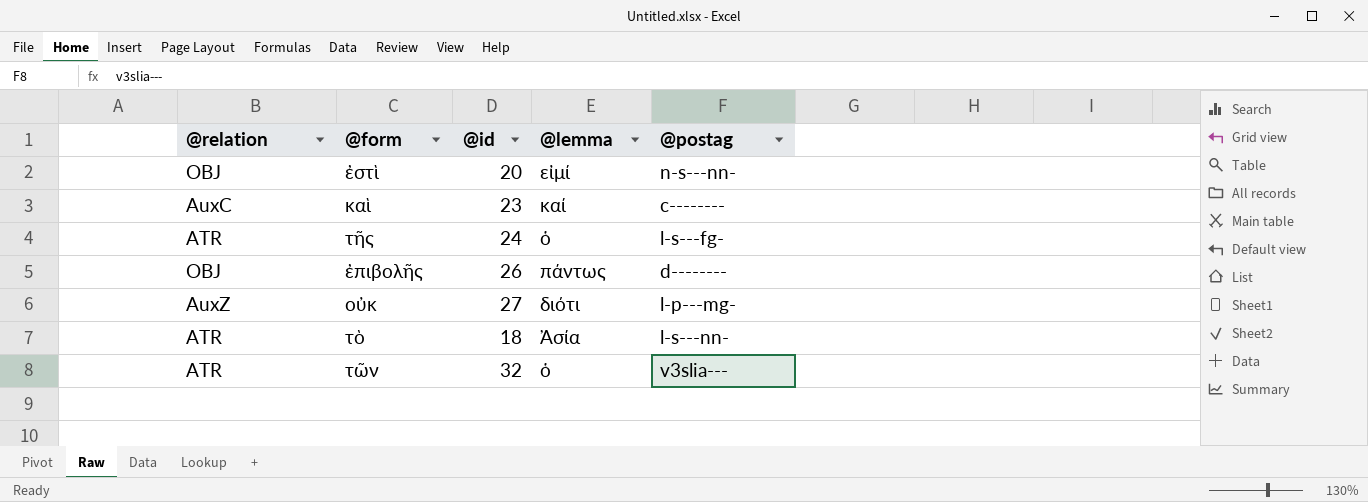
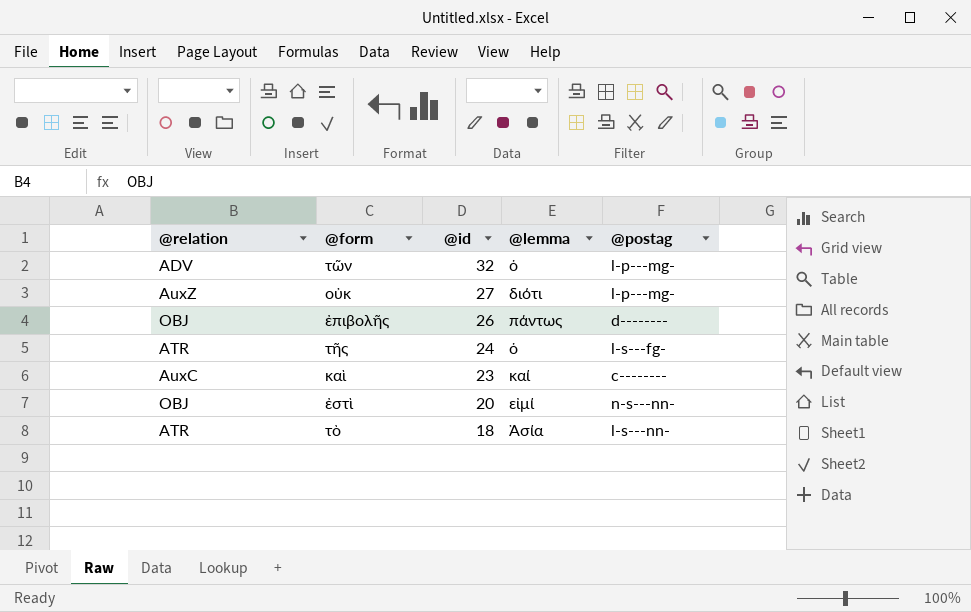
row order: none -> @id descending
τῶν | @relation: ATR -> ADV
τῶν | @postag: v3slia--- -> l-p---mg-

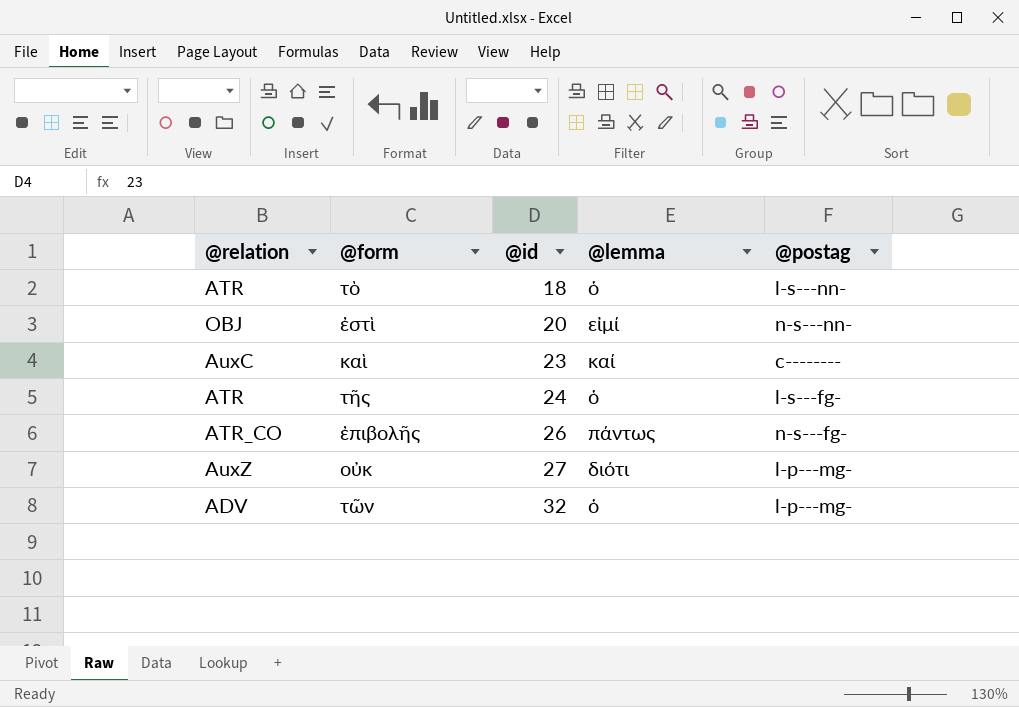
row order: @id descending -> @id ascending
τὸ | @lemma: Ἀσία -> ὁ
ἐπιβολῆς | @relation: OBJ -> ATR_CO
ἐπιβολῆς | @postag: d-------- -> n-s---fg-

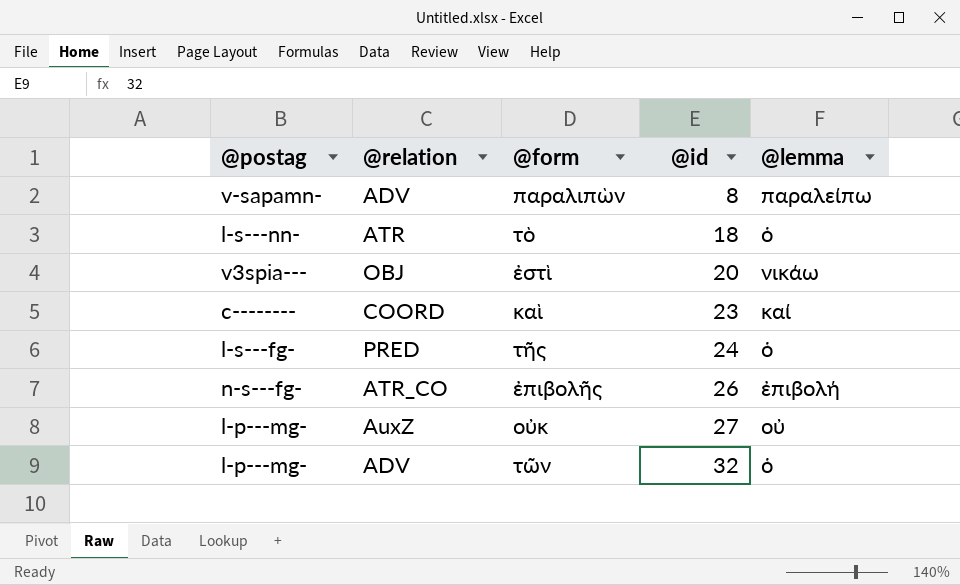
column @postag | position: 5 -> 1
row παραλιπὼν: none -> v-sapamn- | ADV | 8 | παραλείπω
ἐστὶ | @postag: n-s---nn- -> v3spia---
ἐστὶ | @lemma: εἰμί -> νικάω
καὶ | @relation: AuxC -> COORD
τῆς | @relation: ATR -> PRED
ἐπιβολῆς | @lemma: πάντως -> ἐπιβολή
οὐκ | @lemma: διότι -> οὐ

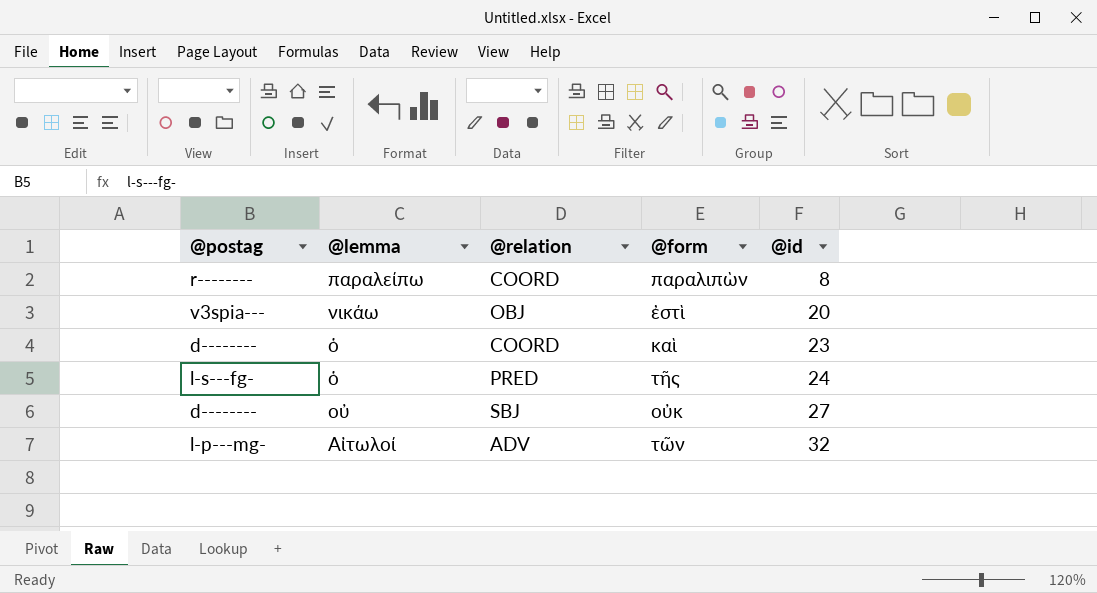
column @lemma | position: 5 -> 2
row τὸ: l-s---nn- | ATR | 18 | ὁ -> none
row ἐπιβολῆς: n-s---fg- | ATR_CO | 26 | ἐπιβολή -> none
παραλιπὼν | @postag: v-sapamn- -> r--------
παραλιπὼν | @relation: ADV -> COORD
καὶ | @postag: c-------- -> d--------
καὶ | @lemma: καί -> ὁ
οὐκ | @postag: l-p---mg- -> d--------
οὐκ | @relation: AuxZ -> SBJ
τῶν | @lemma: ὁ -> Αἰτωλοί

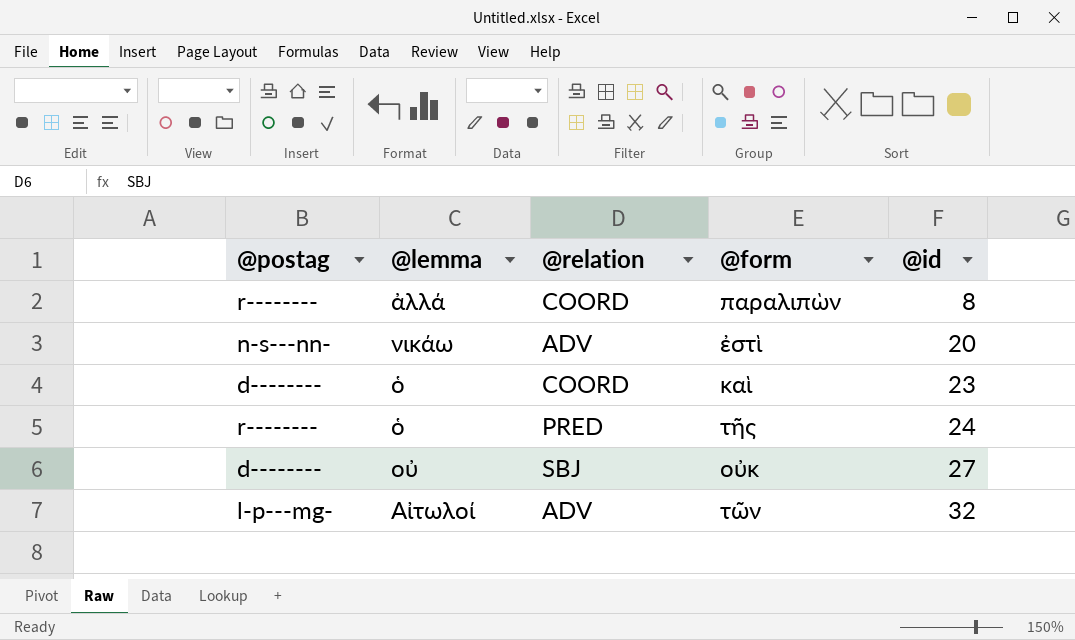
παραλιπὼν | @lemma: παραλείπω -> ἀλλά
ἐστὶ | @postag: v3spia--- -> n-s---nn-
ἐστὶ | @relation: OBJ -> ADV
τῆς | @postag: l-s---fg- -> r--------

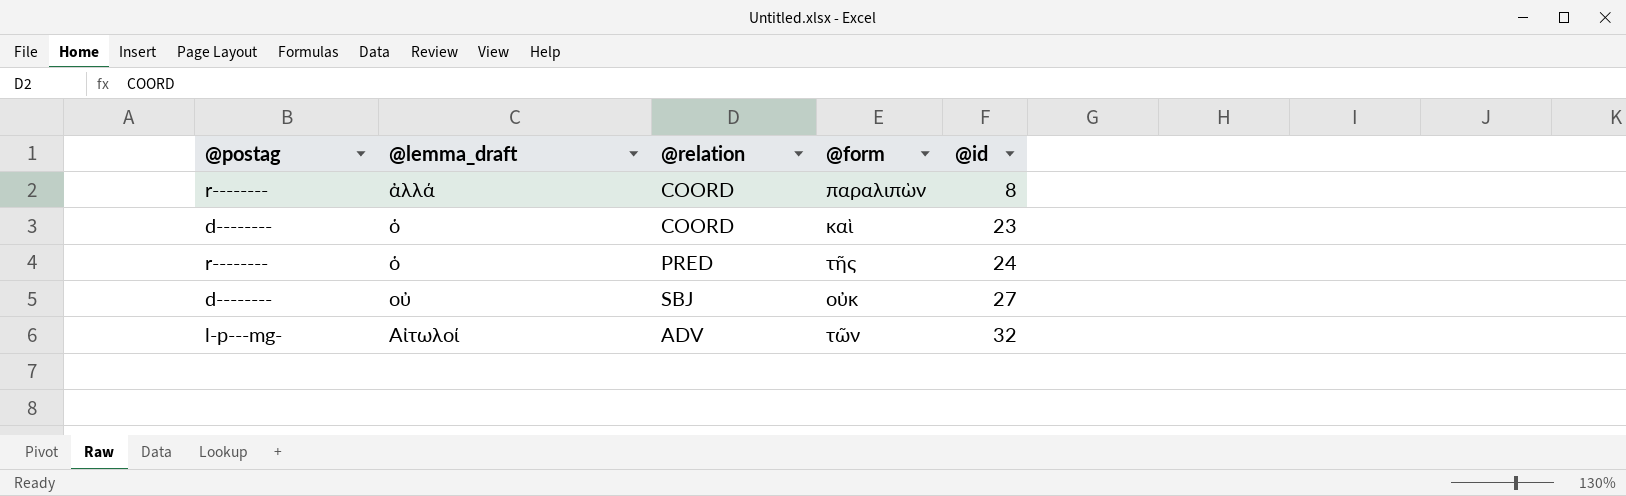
column name: @lemma -> @lemma_draft
row ἐστὶ: n-s---nn- | νικάω | ADV | 20 -> none

